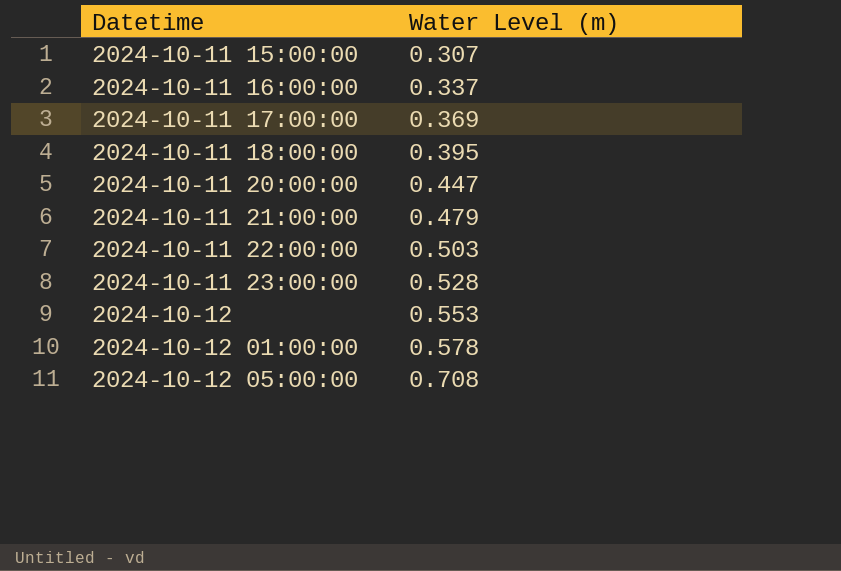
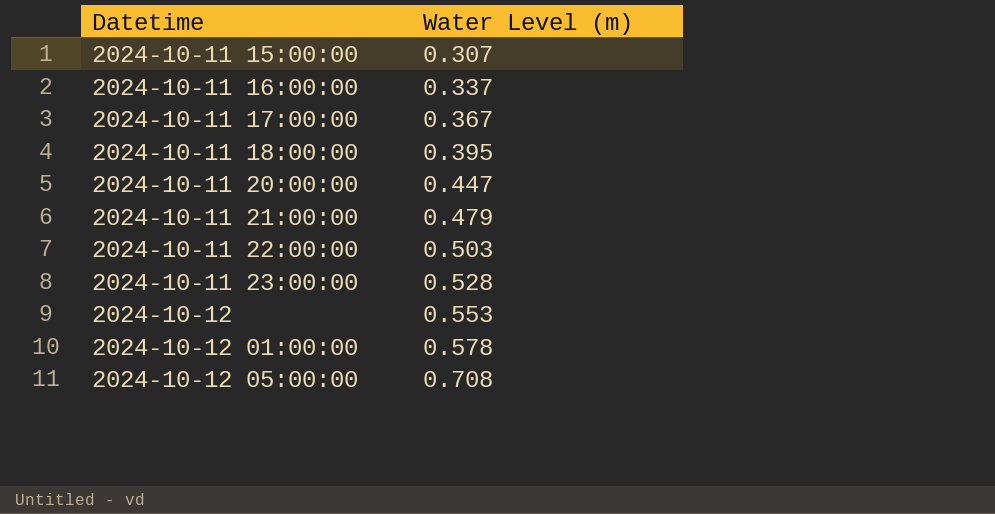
2024-10-11 17:00:00 | Water Level (m): 0.369 -> 0.367

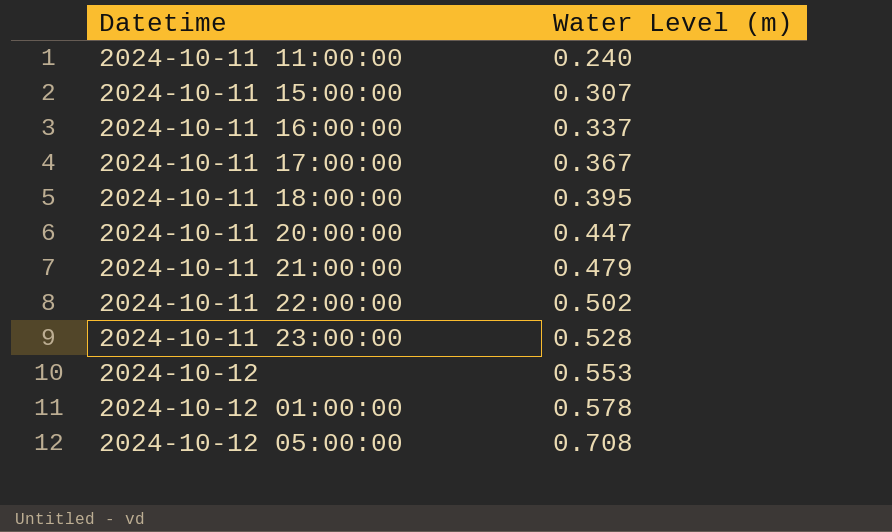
row 2024-10-11 11:00:00: none -> 0.240
2024-10-11 22:00:00 | Water Level (m): 0.503 -> 0.502

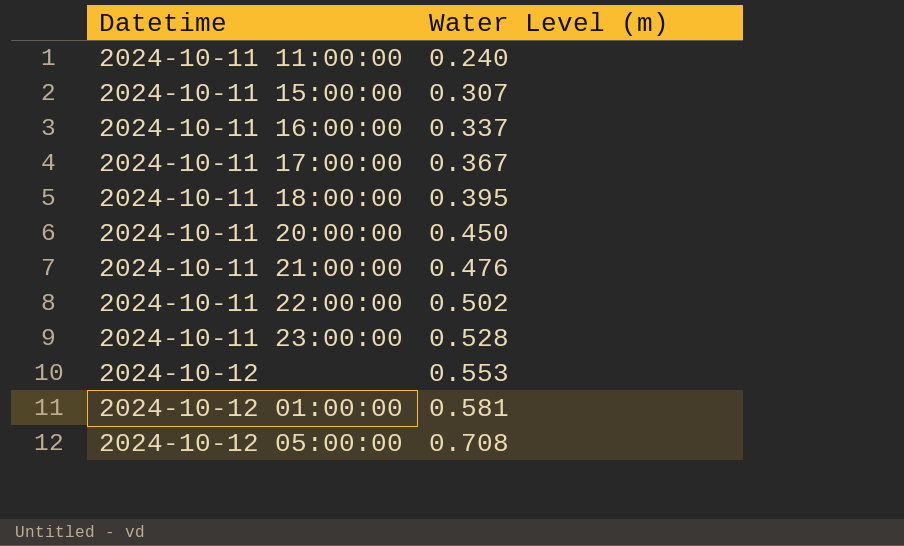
2024-10-11 20:00:00 | Water Level (m): 0.447 -> 0.450
2024-10-11 21:00:00 | Water Level (m): 0.479 -> 0.476
2024-10-12 01:00:00 | Water Level (m): 0.578 -> 0.581

